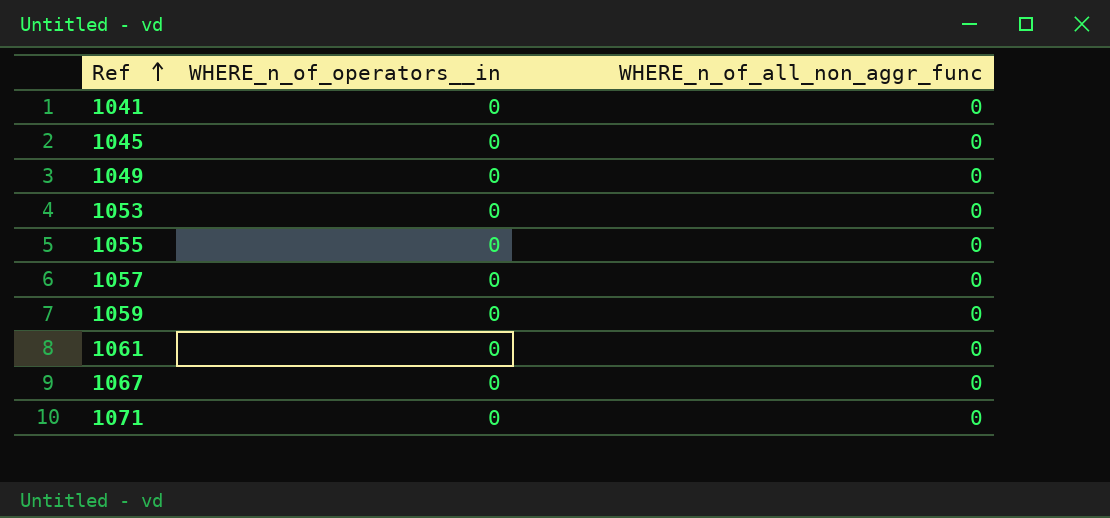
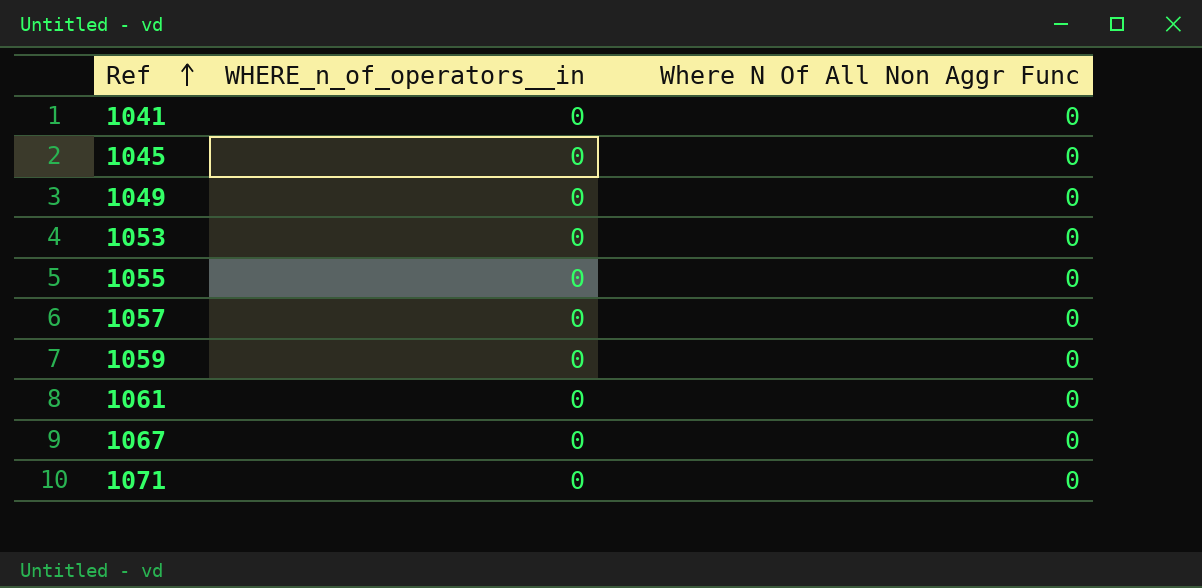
column name: WHERE_n_of_all_non_aggr_func -> Where N Of All Non Aggr Func

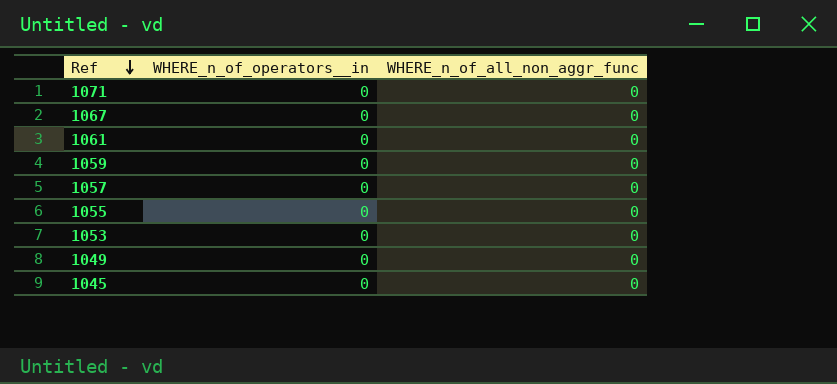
row order: Ref ascending -> Ref descending
column name: Where N Of All Non Aggr Func -> WHERE_n_of_all_non_aggr_func
row 1041: 0 | 0 -> none

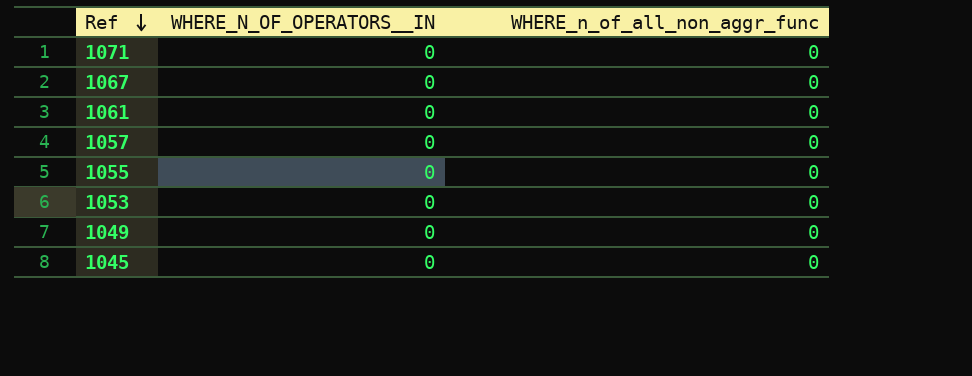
column name: WHERE_n_of_operators__in -> WHERE_N_OF_OPERATORS__IN
row 1059: 0 | 0 -> none

